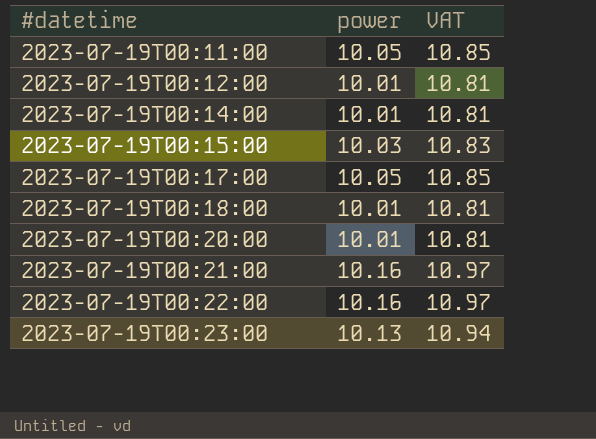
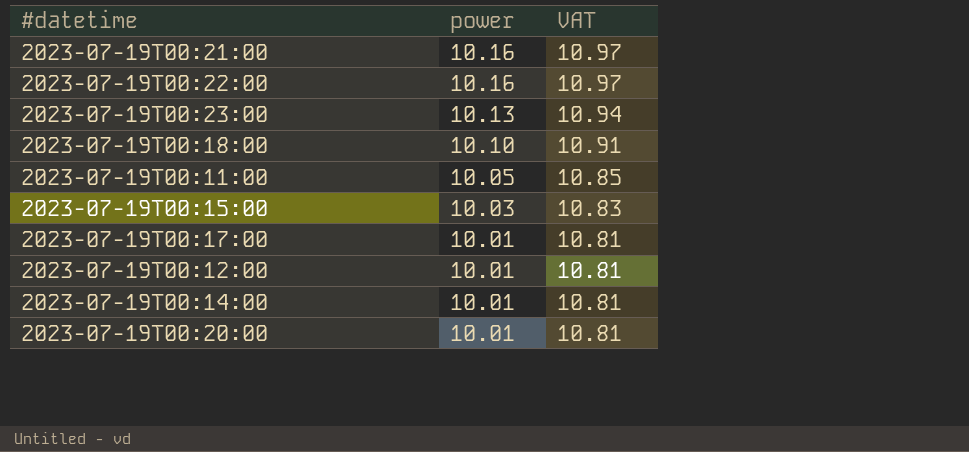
row order: #datetime ascending -> power descending
2023-07-19T00:18:00 | power: 10.01 -> 10.10
2023-07-19T00:18:00 | VAT: 10.81 -> 10.91
2023-07-19T00:17:00 | power: 10.05 -> 10.01
2023-07-19T00:17:00 | VAT: 10.85 -> 10.81

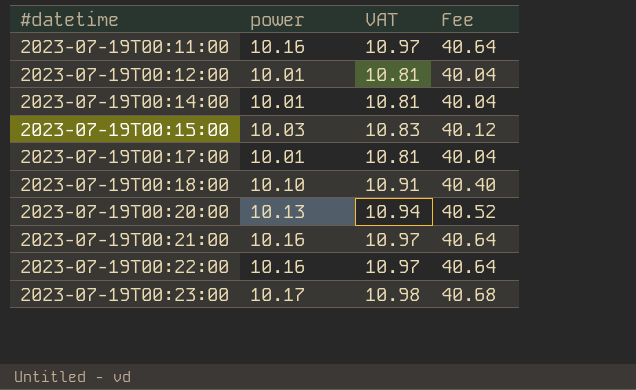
row order: power descending -> #datetime ascending
column Fee | formula: none -> [power] * 4
2023-07-19T00:11:00 | power: 10.05 -> 10.16
2023-07-19T00:11:00 | VAT: 10.85 -> 10.97
2023-07-19T00:20:00 | power: 10.01 -> 10.13
2023-07-19T00:20:00 | VAT: 10.81 -> 10.94
2023-07-19T00:23:00 | power: 10.13 -> 10.17
2023-07-19T00:23:00 | VAT: 10.94 -> 10.98

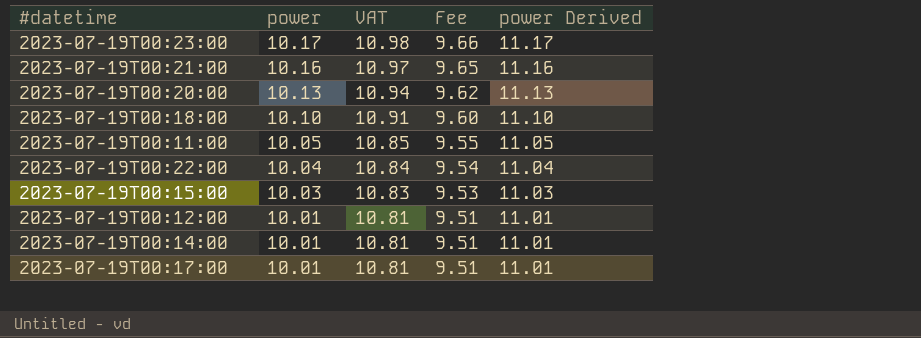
row order: #datetime ascending -> power descending
column Fee | formula: [power] * 4 -> [power] * 0.95
column power Derived | formula: none -> [power] + 1
2023-07-19T00:11:00 | power: 10.16 -> 10.05
2023-07-19T00:11:00 | VAT: 10.97 -> 10.85
2023-07-19T00:22:00 | power: 10.16 -> 10.04
2023-07-19T00:22:00 | VAT: 10.97 -> 10.84

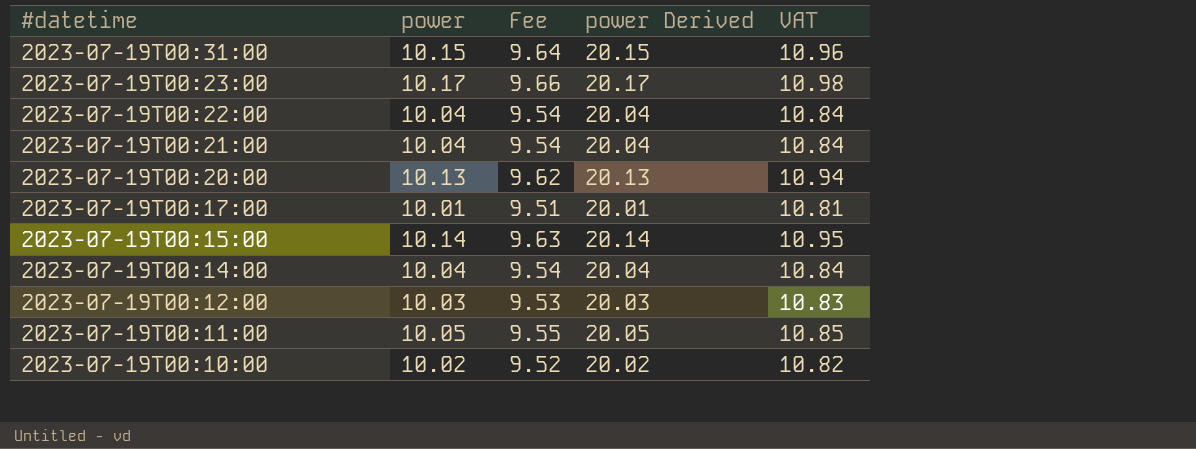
row order: power descending -> #datetime descending
column power Derived | formula: [power] + 1 -> [power] + 10
column VAT | position: 3 -> 5
row 2023-07-19T00:18:00: 10.10 | 10.91 | 9.60 | 11.10 -> none
row 2023-07-19T00:31:00: none -> 10.15 | 9.64 | 20.15 | 10.96
2023-07-19T00:21:00 | power: 10.16 -> 10.04
2023-07-19T00:21:00 | Fee: 9.65 -> 9.54
2023-07-19T00:21:00 | VAT: 10.97 -> 10.84
2023-07-19T00:15:00 | power: 10.03 -> 10.14
2023-07-19T00:15:00 | Fee: 9.53 -> 9.63
2023-07-19T00:15:00 | VAT: 10.83 -> 10.95
2023-07-19T00:14:00 | power: 10.01 -> 10.04
2023-07-19T00:14:00 | Fee: 9.51 -> 9.54
2023-07-19T00:14:00 | VAT: 10.81 -> 10.84
2023-07-19T00:12:00 | power: 10.01 -> 10.03
2023-07-19T00:12:00 | Fee: 9.51 -> 9.53
2023-07-19T00:12:00 | VAT: 10.81 -> 10.83
row 2023-07-19T00:10:00: none -> 10.02 | 9.52 | 20.02 | 10.82

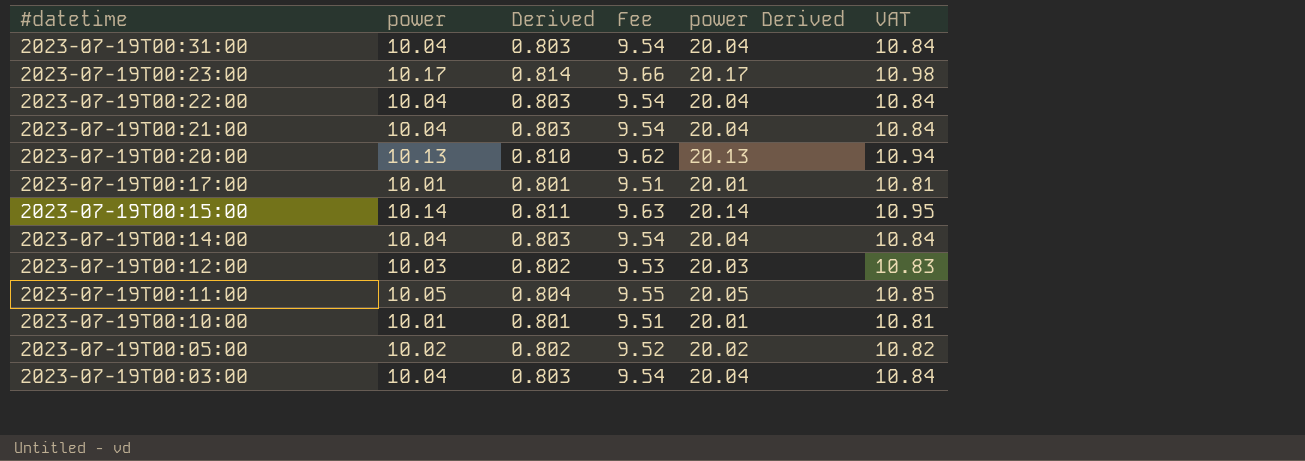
column Derived | formula: none -> [power] * 0.08
2023-07-19T00:31:00 | power: 10.15 -> 10.04
2023-07-19T00:31:00 | Fee: 9.64 -> 9.54
2023-07-19T00:31:00 | power Derived: 20.15 -> 20.04
2023-07-19T00:31:00 | VAT: 10.96 -> 10.84
2023-07-19T00:10:00 | power: 10.02 -> 10.01
2023-07-19T00:10:00 | Fee: 9.52 -> 9.51
2023-07-19T00:10:00 | power Derived: 20.02 -> 20.01
2023-07-19T00:10:00 | VAT: 10.82 -> 10.81
row 2023-07-19T00:05:00: none -> 10.02 | 0.802 | 9.52 | 20.02 | 10.82
row 2023-07-19T00:03:00: none -> 10.04 | 0.803 | 9.54 | 20.04 | 10.84

